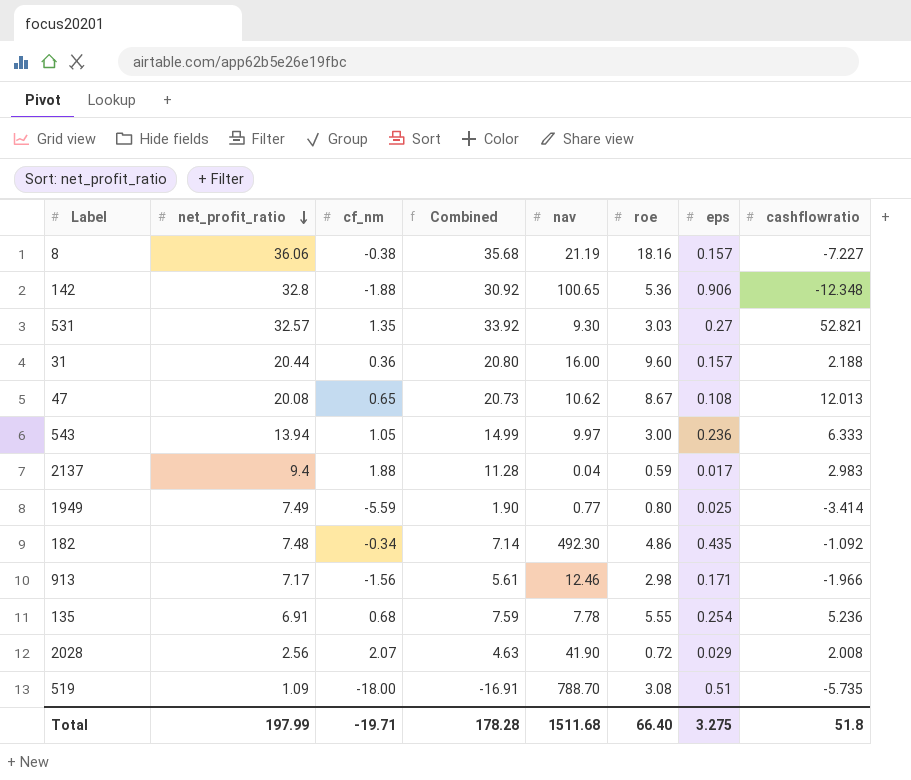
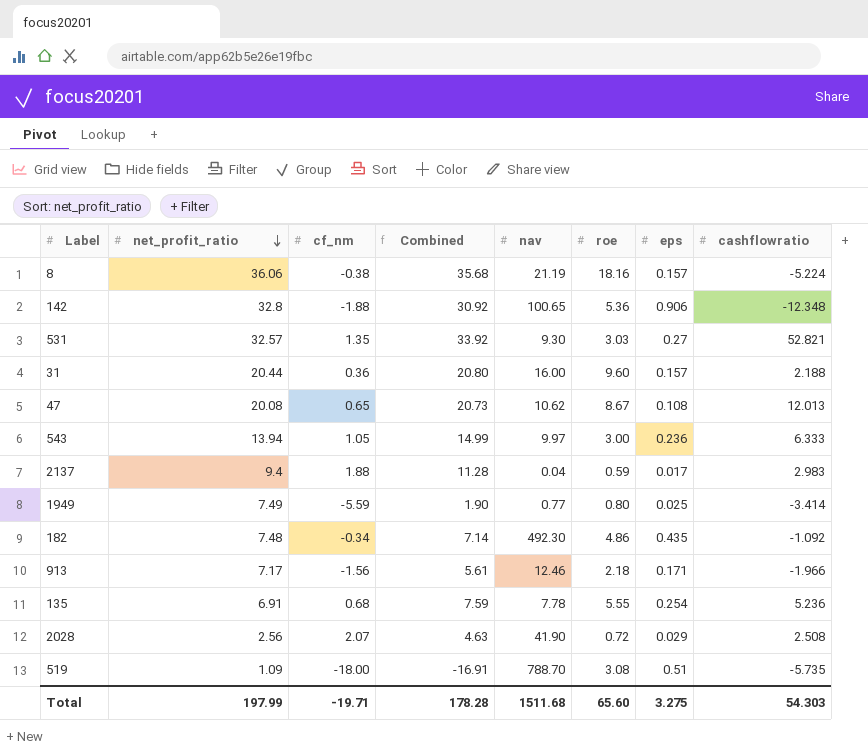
8 | cashflowratio: -7.227 -> -5.224
913 | roe: 2.98 -> 2.18
2028 | cashflowratio: 2.008 -> 2.508
Total | roe: 66.40 -> 65.60
Total | cashflowratio: 51.8 -> 54.303

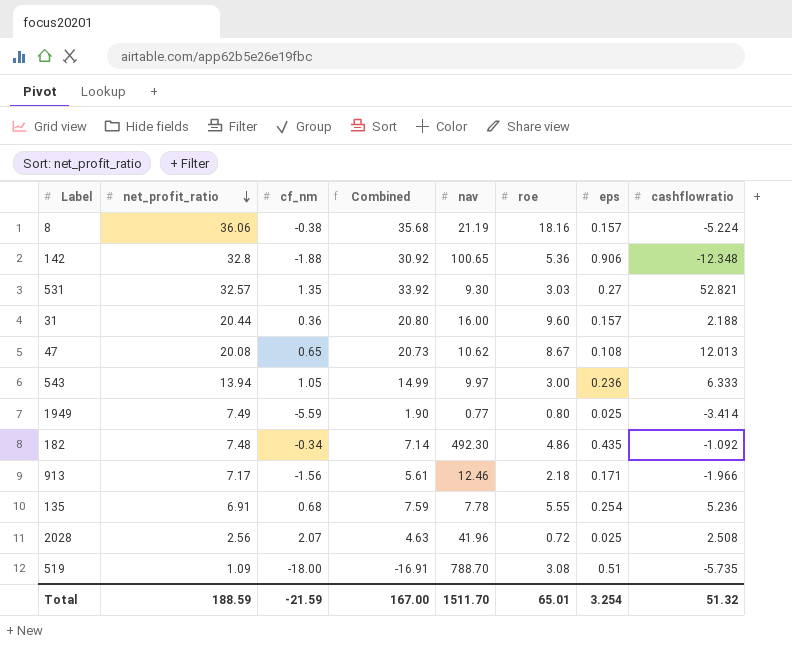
row 2137: 9.4 | 1.88 | 11.28 | 0.04 | 0.59 | 0.017 | 2.983 -> none
2028 | nav: 41.90 -> 41.96
2028 | eps: 0.029 -> 0.025
Total | net_profit_ratio: 197.99 -> 188.59
Total | cf_nm: -19.71 -> -21.59
Total | Combined: 178.28 -> 167.00
Total | nav: 1511.68 -> 1511.70
Total | roe: 65.60 -> 65.01
Total | eps: 3.275 -> 3.254
Total | cashflowratio: 54.303 -> 51.32

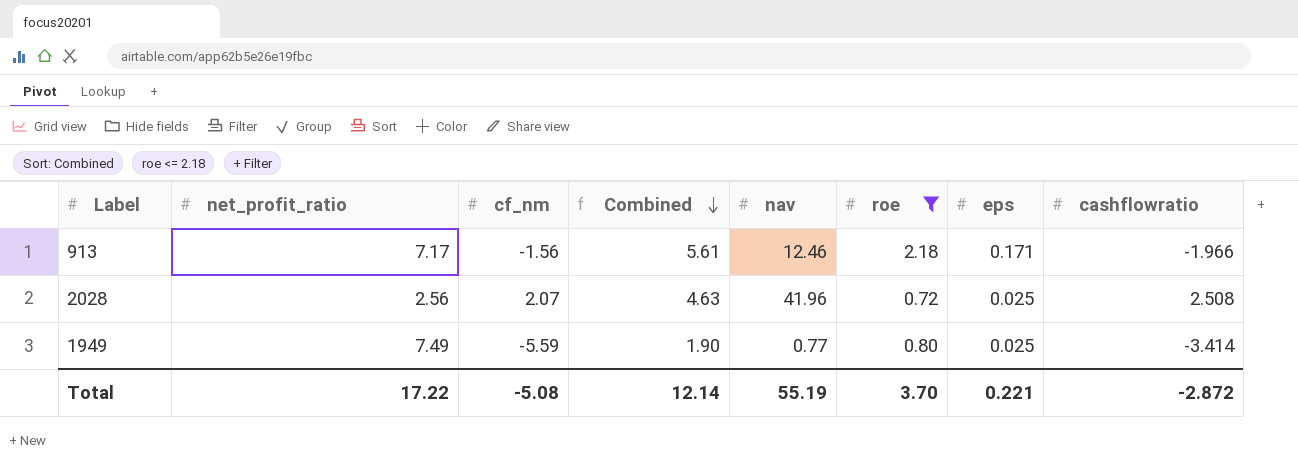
filter: none -> roe <= 2.18
row order: net_profit_ratio descending -> Combined descending
Total | net_profit_ratio: 188.59 -> 17.22
Total | cf_nm: -21.59 -> -5.08
Total | Combined: 167.00 -> 12.14
Total | nav: 1511.70 -> 55.19
Total | roe: 65.01 -> 3.70
Total | eps: 3.254 -> 0.221
Total | cashflowratio: 51.32 -> -2.872

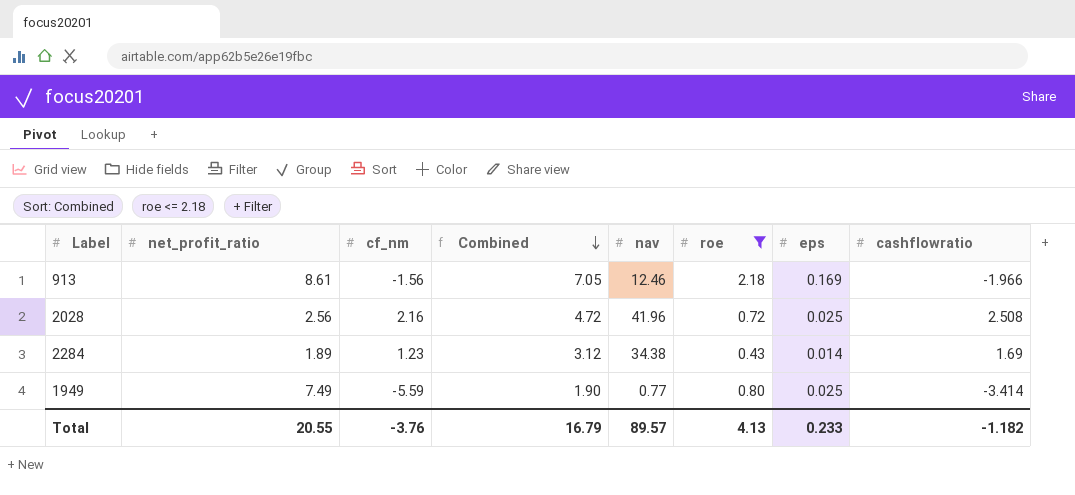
913 | net_profit_ratio: 7.17 -> 8.61
913 | Combined: 5.61 -> 7.05
913 | eps: 0.171 -> 0.169
2028 | cf_nm: 2.07 -> 2.16
2028 | Combined: 4.63 -> 4.72
row 2284: none -> 1.89 | 1.23 | 3.12 | 34.38 | 0.43 | 0.014 | 1.69
Total | net_profit_ratio: 17.22 -> 20.55
Total | cf_nm: -5.08 -> -3.76
Total | Combined: 12.14 -> 16.79
Total | nav: 55.19 -> 89.57
Total | roe: 3.70 -> 4.13
Total | eps: 0.221 -> 0.233
Total | cashflowratio: -2.872 -> -1.182

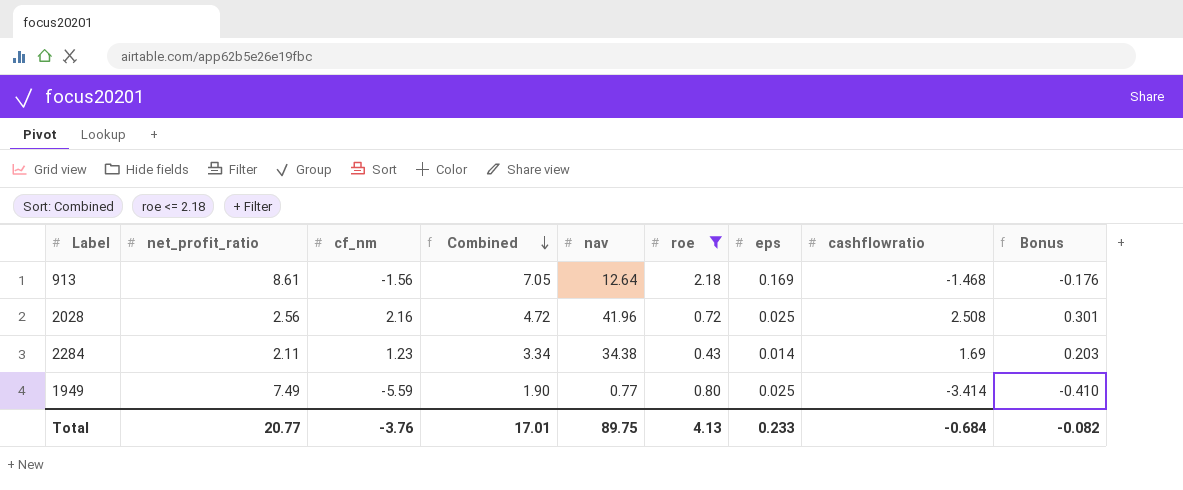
column Bonus | formula: none -> [cashflowratio] * 0.12
913 | nav: 12.46 -> 12.64
913 | cashflowratio: -1.966 -> -1.468
2284 | net_profit_ratio: 1.89 -> 2.11
2284 | Combined: 3.12 -> 3.34
Total | net_profit_ratio: 20.55 -> 20.77
Total | Combined: 16.79 -> 17.01
Total | nav: 89.57 -> 89.75
Total | cashflowratio: -1.182 -> -0.684

